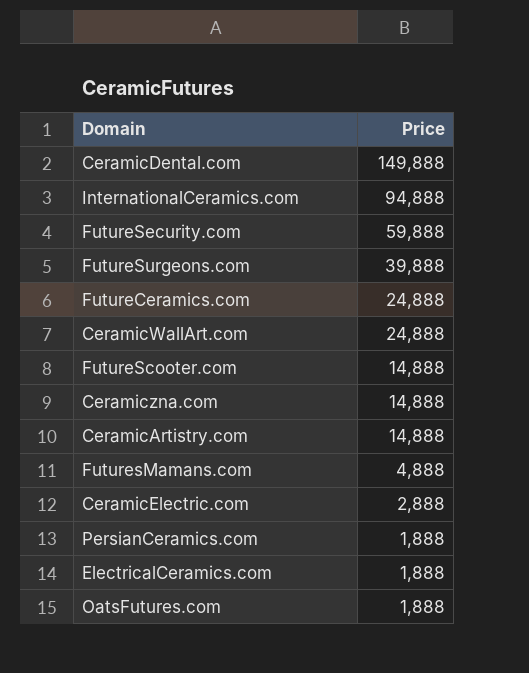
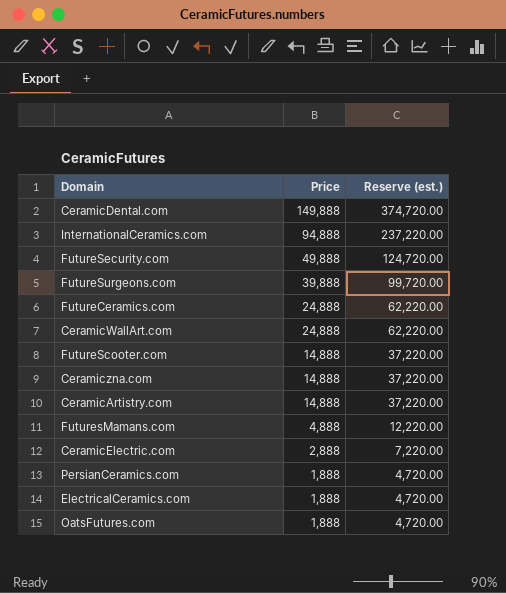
column Reserve (est.) | formula: none -> [Price] * 2.5
FutureSecurity.com | Price: 59,888 -> 49,888

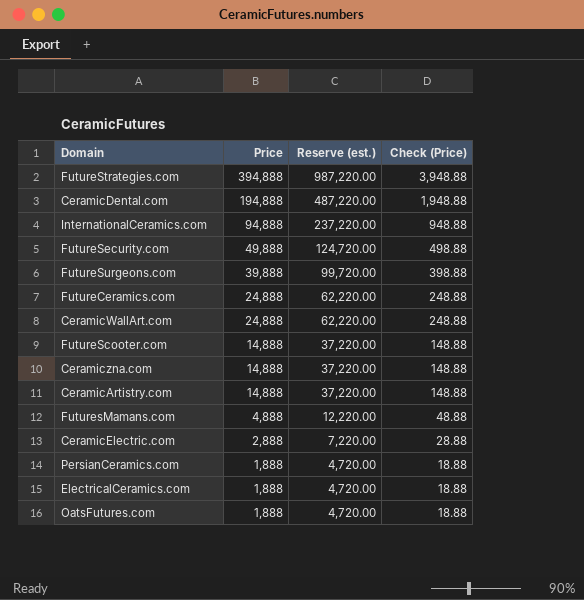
column Check (Price) | formula: none -> [Price] * 0.01
row FutureStrategies.com: none -> 394,888 | 987,220.00 | 3,948.88
CeramicDental.com | Price: 149,888 -> 194,888
CeramicDental.com | Reserve (est.): 374,720.00 -> 487,220.00

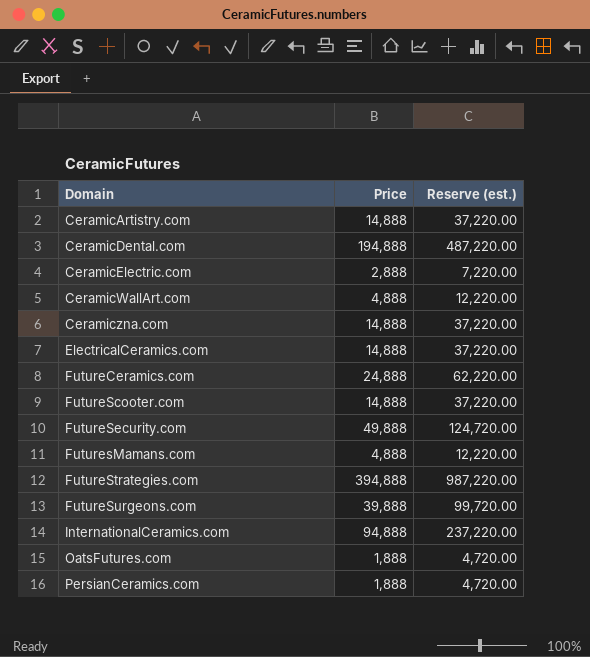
row order: Price descending -> Domain ascending
column Check (Price) | formula: [Price] * 0.01 -> none
CeramicWallArt.com | Price: 24,888 -> 4,888
CeramicWallArt.com | Reserve (est.): 62,220.00 -> 12,220.00
ElectricalCeramics.com | Price: 1,888 -> 14,888
ElectricalCeramics.com | Reserve (est.): 4,720.00 -> 37,220.00

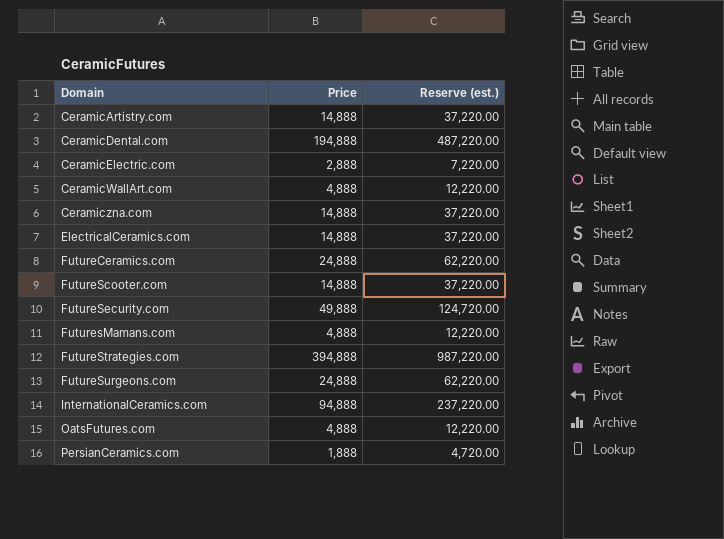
FutureSurgeons.com | Price: 39,888 -> 24,888
FutureSurgeons.com | Reserve (est.): 99,720.00 -> 62,220.00
OatsFutures.com | Price: 1,888 -> 4,888
OatsFutures.com | Reserve (est.): 4,720.00 -> 12,220.00

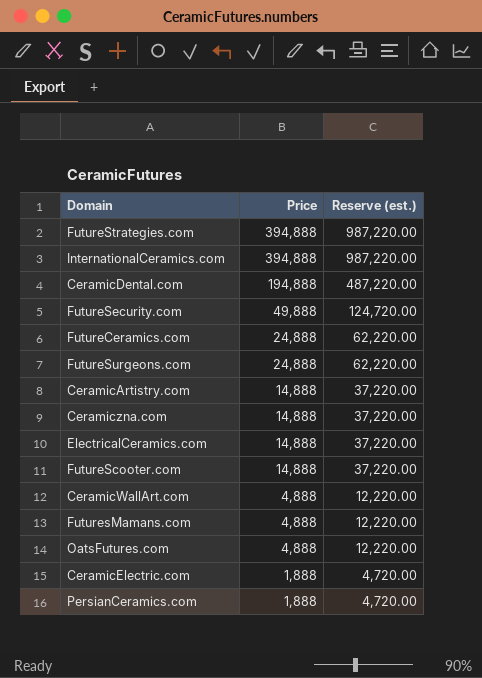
row order: Domain ascending -> Price descending
InternationalCeramics.com | Price: 94,888 -> 394,888
InternationalCeramics.com | Reserve (est.): 237,220.00 -> 987,220.00
CeramicElectric.com | Price: 2,888 -> 1,888
CeramicElectric.com | Reserve (est.): 7,220.00 -> 4,720.00

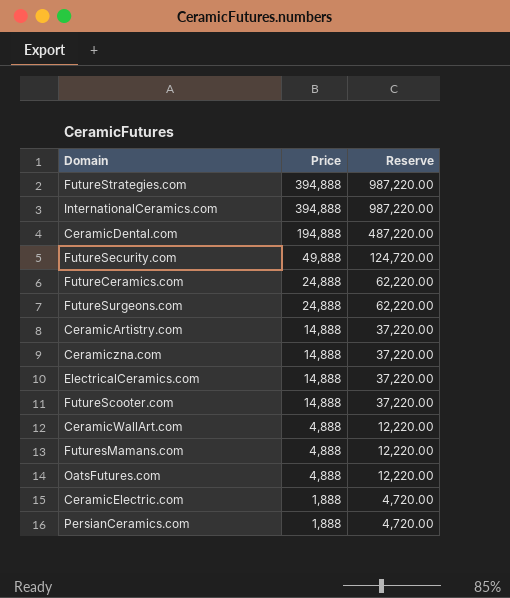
column name: Reserve (est.) -> Reserve

